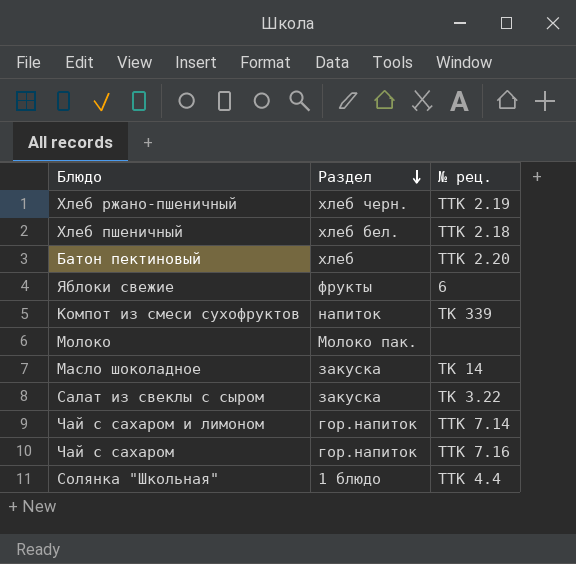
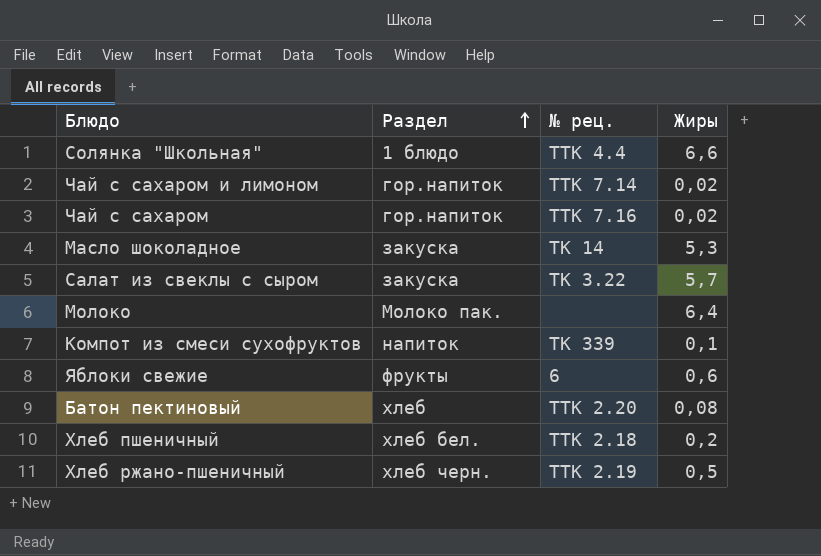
row order: Раздел descending -> Раздел ascending
column Жиры | position: none -> 4

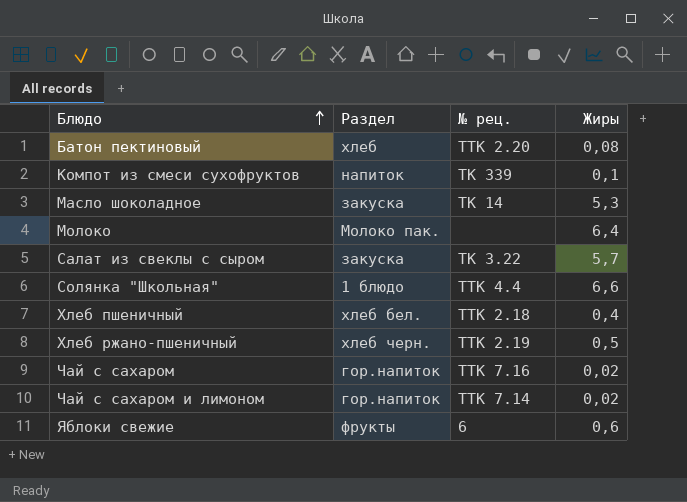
row order: Раздел ascending -> Блюдо ascending
Хлеб пшеничный | Жиры: 0,2 -> 0,4

